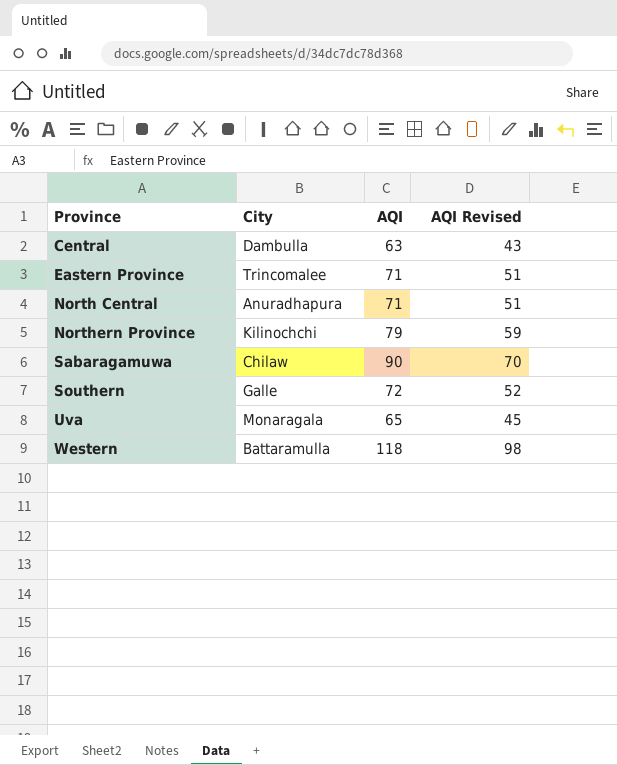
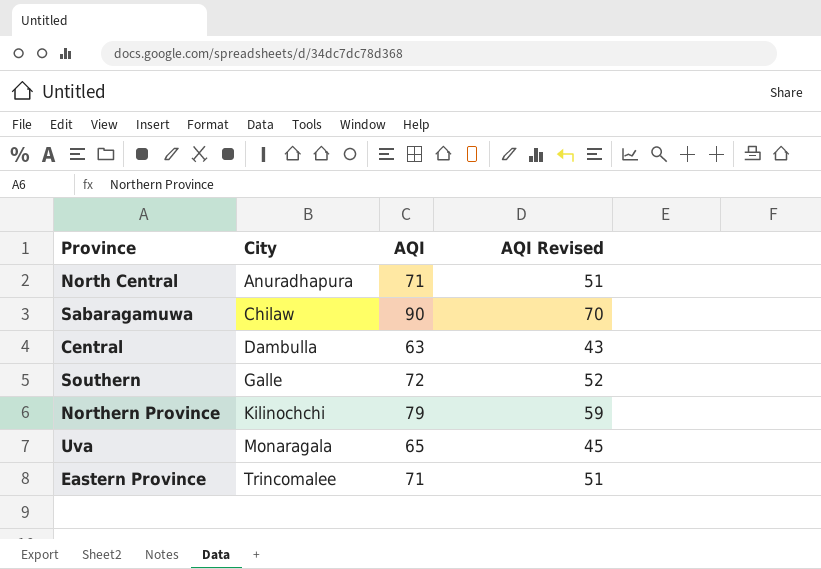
row order: Province ascending -> City ascending
row Western: Battaramulla | 118 | 98 -> none

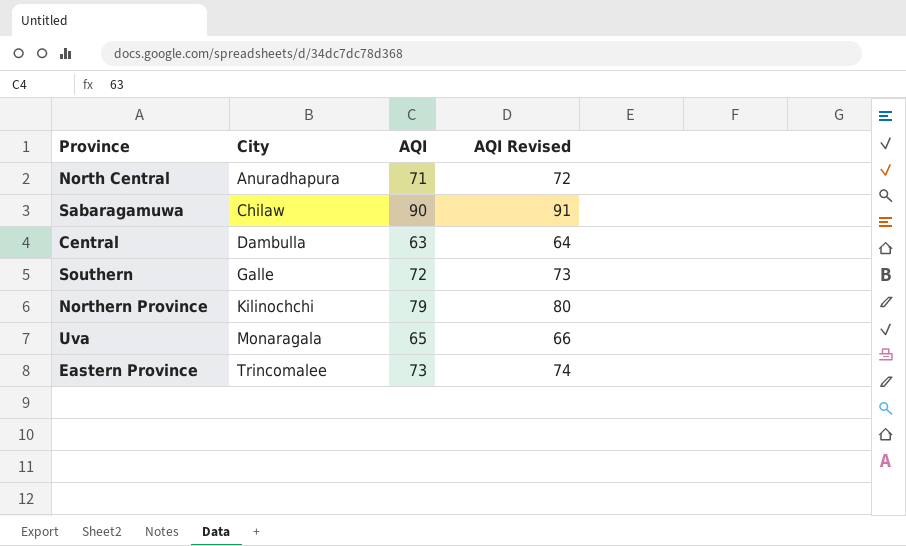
column AQI Revised | formula: [AQI] - 20 -> [AQI] + 1
Eastern Province | AQI: 71 -> 73

